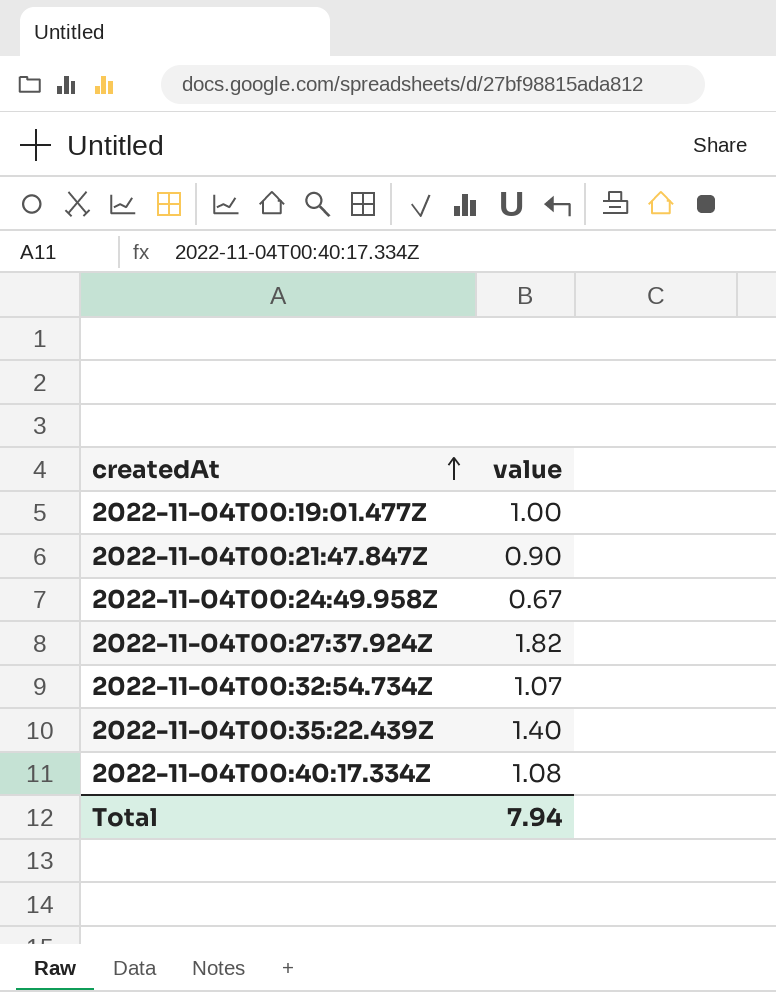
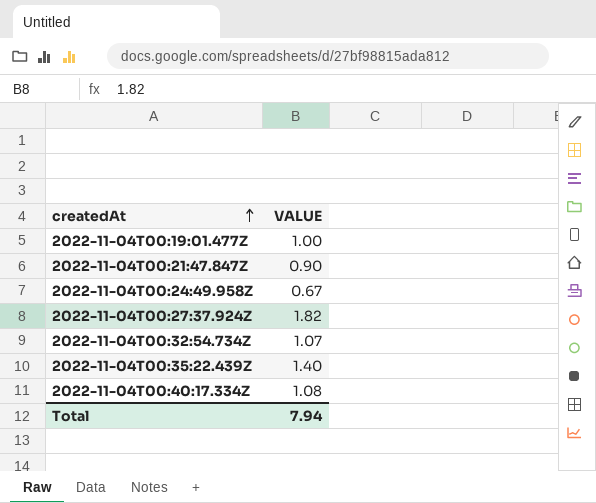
column name: value -> VALUE

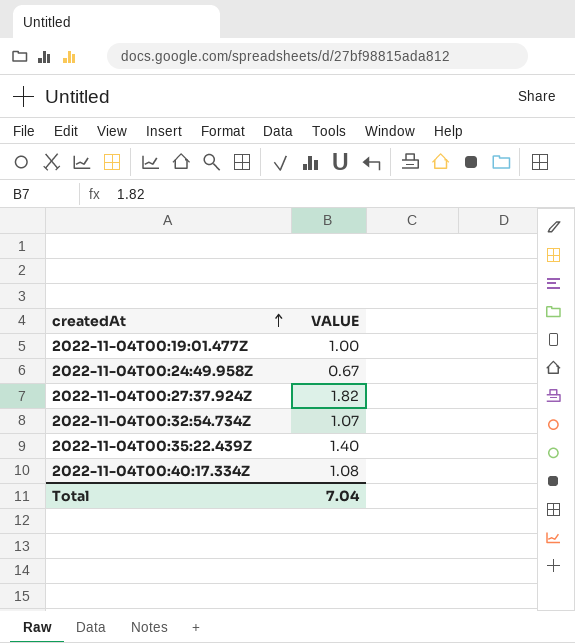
row 2022-11-04T00:21:47.847Z: 0.90 -> none
Total | VALUE: 7.94 -> 7.04

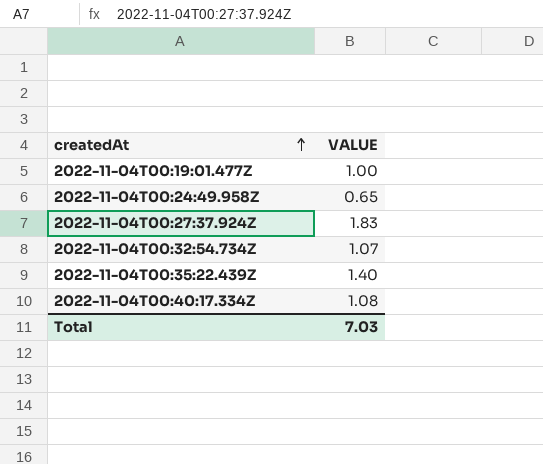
2022-11-04T00:24:49.958Z | VALUE: 0.67 -> 0.65
2022-11-04T00:27:37.924Z | VALUE: 1.82 -> 1.83
Total | VALUE: 7.04 -> 7.03

